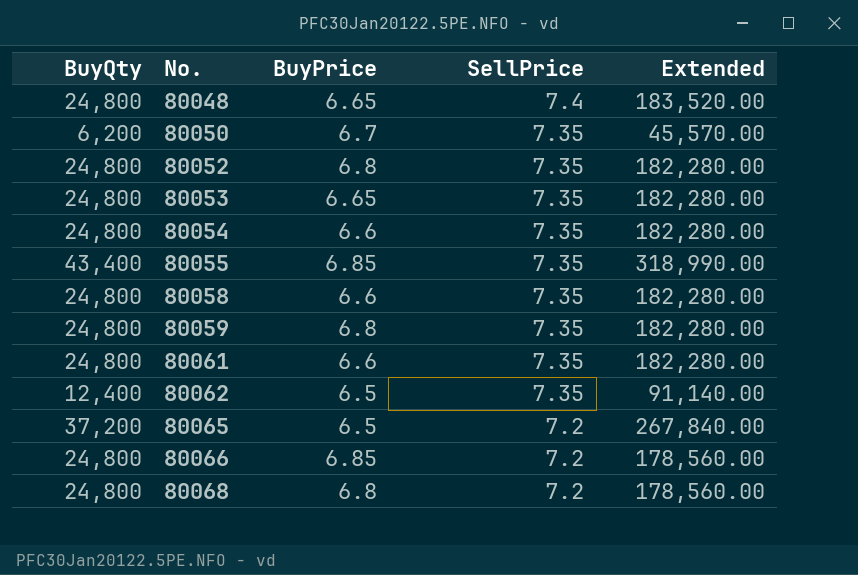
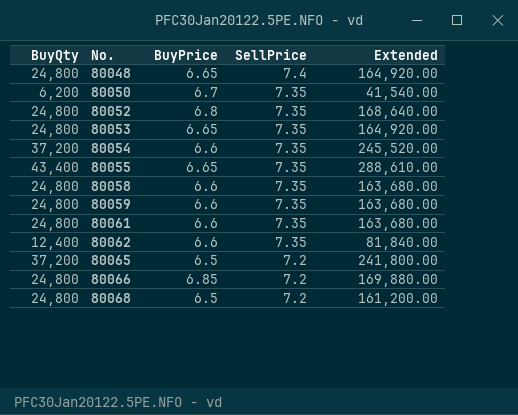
column Extended | formula: [BuyQty] * [SellPrice] -> [BuyQty] * [BuyPrice]
80054 | BuyQty: 24,800 -> 37,200
80055 | BuyPrice: 6.85 -> 6.65
80059 | BuyPrice: 6.8 -> 6.6
80062 | BuyPrice: 6.5 -> 6.6
80068 | BuyPrice: 6.8 -> 6.5

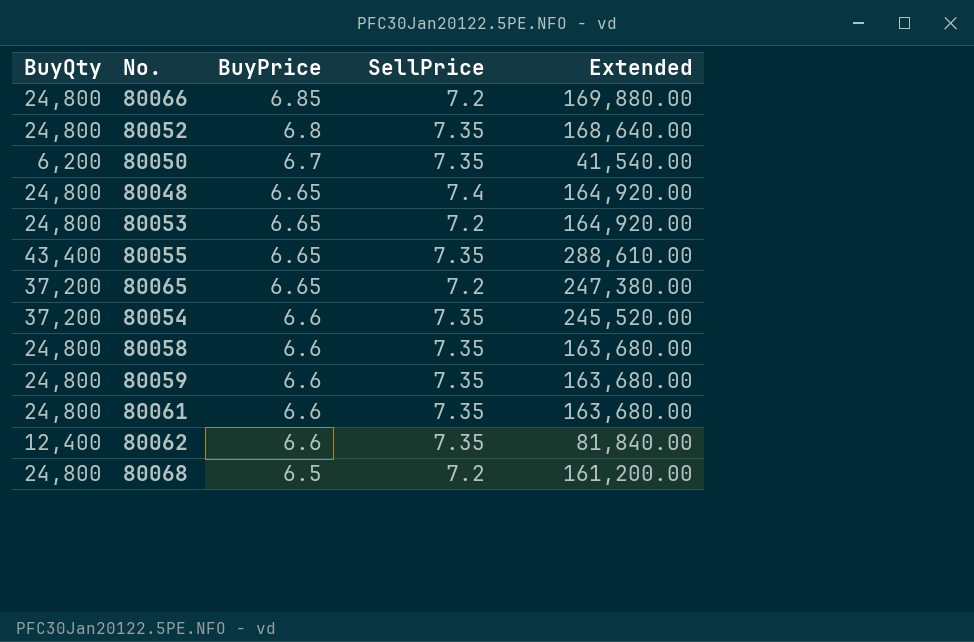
row order: No. ascending -> BuyPrice descending
80053 | SellPrice: 7.35 -> 7.2
80065 | BuyPrice: 6.5 -> 6.65
80065 | Extended: 241,800.00 -> 247,380.00

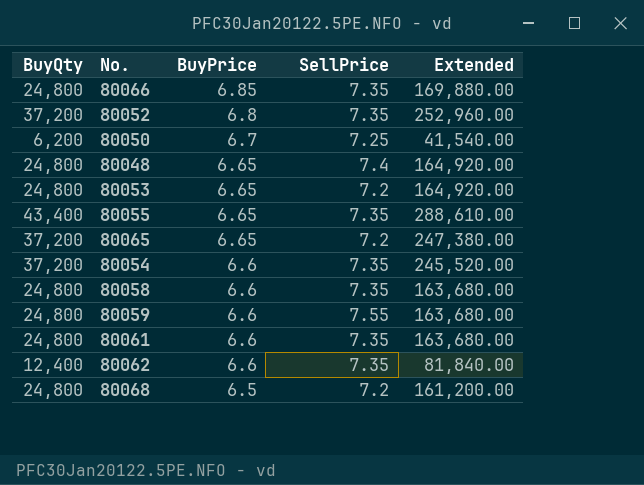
80066 | SellPrice: 7.2 -> 7.35
80052 | BuyQty: 24,800 -> 37,200
80052 | Extended: 168,640.00 -> 252,960.00
80050 | SellPrice: 7.35 -> 7.25
80059 | SellPrice: 7.35 -> 7.55

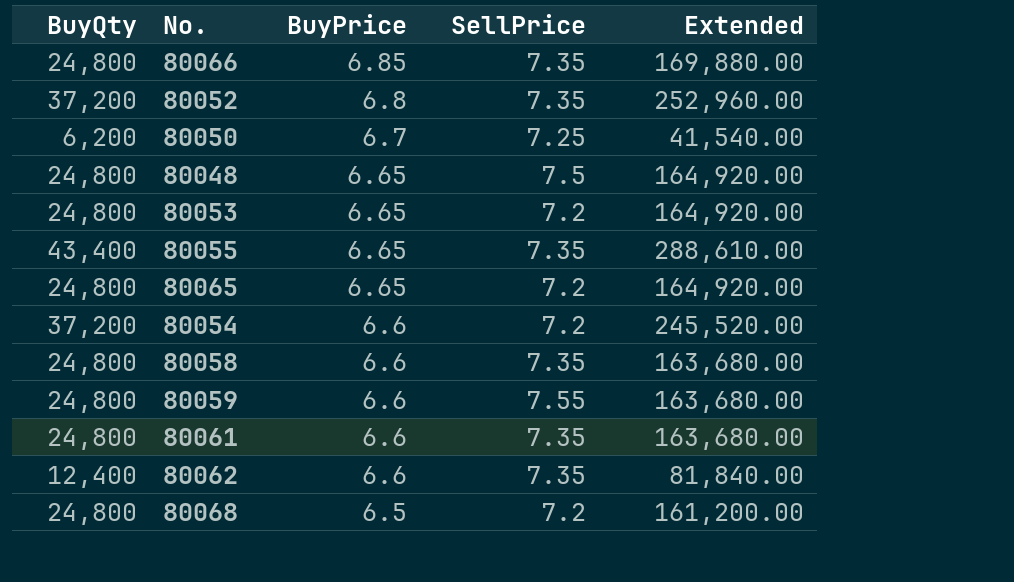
80048 | SellPrice: 7.4 -> 7.5
80065 | BuyQty: 37,200 -> 24,800
80065 | Extended: 247,380.00 -> 164,920.00
80054 | SellPrice: 7.35 -> 7.2

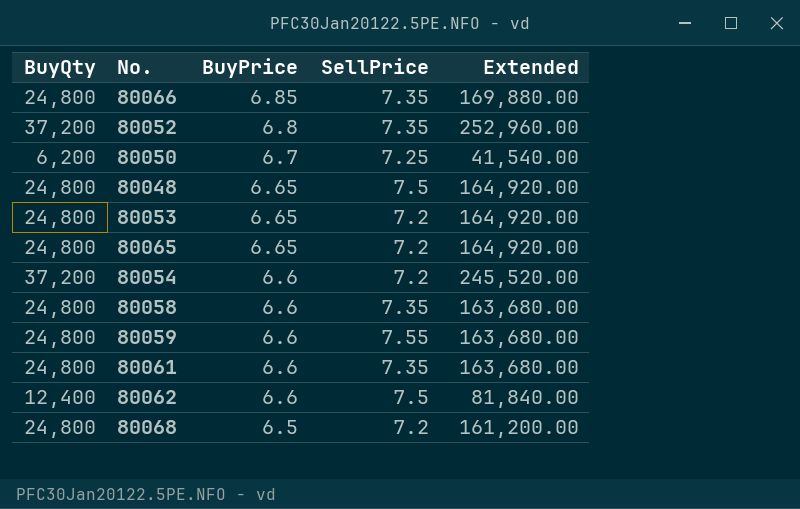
row 80055: 43,400 | 6.65 | 7.35 | 288,610.00 -> none
80062 | SellPrice: 7.35 -> 7.5

